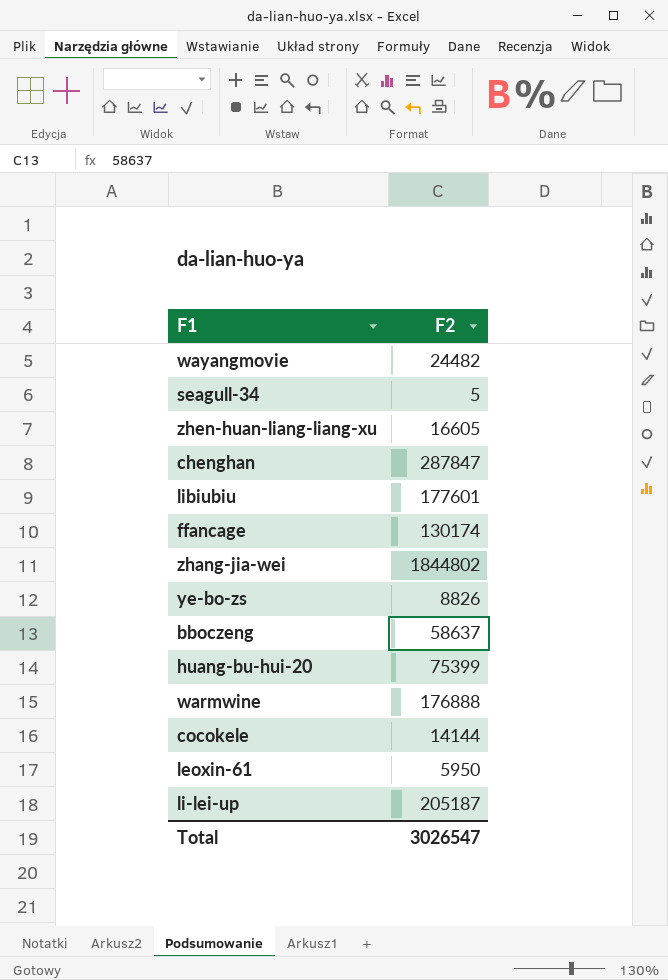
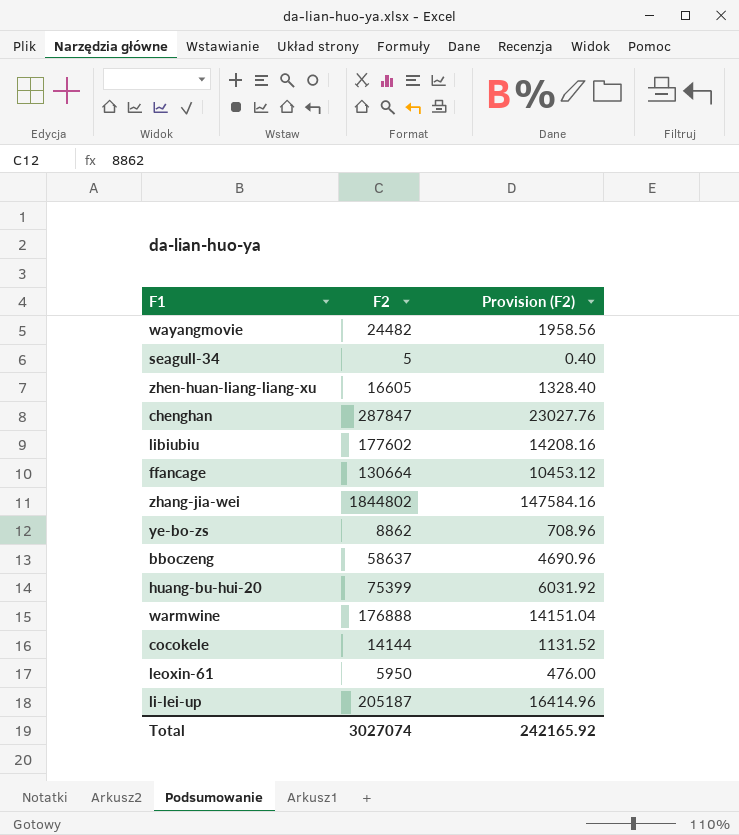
column Provision (F2) | formula: none -> [F2] * 0.08
libiubiu | F2: 177601 -> 177602
ffancage | F2: 130174 -> 130664
ye-bo-zs | F2: 8826 -> 8862
Total | F2: 3026547 -> 3027074

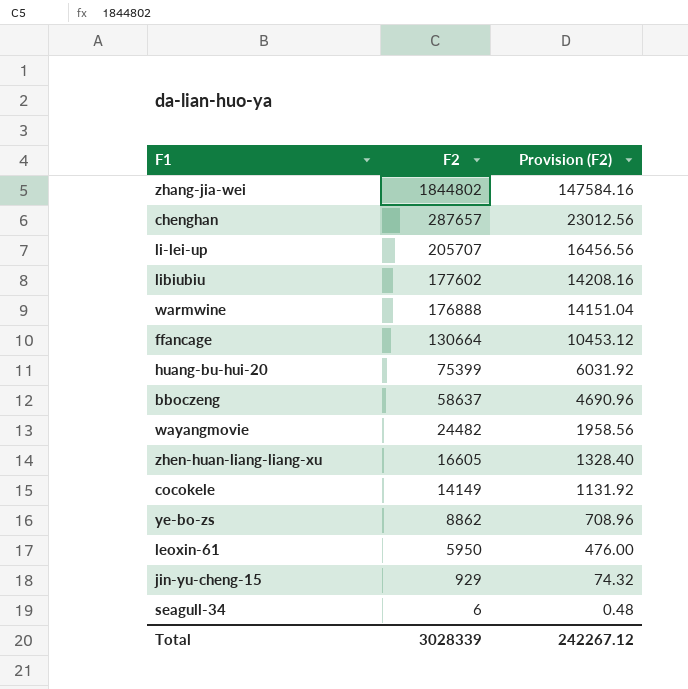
row order: none -> F2 descending
chenghan | F2: 287847 -> 287657
chenghan | Provision (F2): 23027.76 -> 23012.56
li-lei-up | F2: 205187 -> 205707
li-lei-up | Provision (F2): 16414.96 -> 16456.56
cocokele | F2: 14144 -> 14149
cocokele | Provision (F2): 1131.52 -> 1131.92
row jin-yu-cheng-15: none -> 929 | 74.32
seagull-34 | F2: 5 -> 6
seagull-34 | Provision (F2): 0.40 -> 0.48
Total | F2: 3027074 -> 3028339
Total | Provision (F2): 242165.92 -> 242267.12

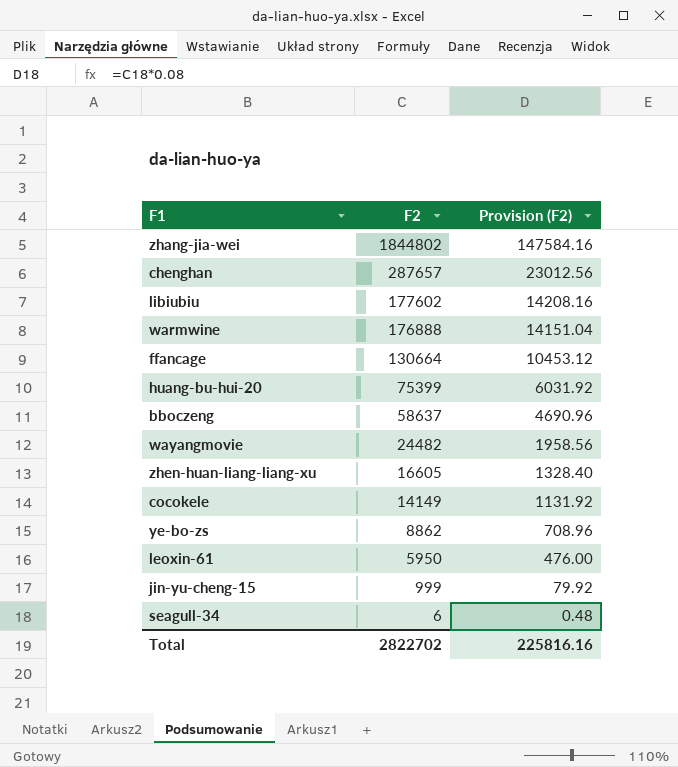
row li-lei-up: 205707 | 16456.56 -> none
jin-yu-cheng-15 | F2: 929 -> 999
jin-yu-cheng-15 | Provision (F2): 74.32 -> 79.92
Total | F2: 3028339 -> 2822702
Total | Provision (F2): 242267.12 -> 225816.16

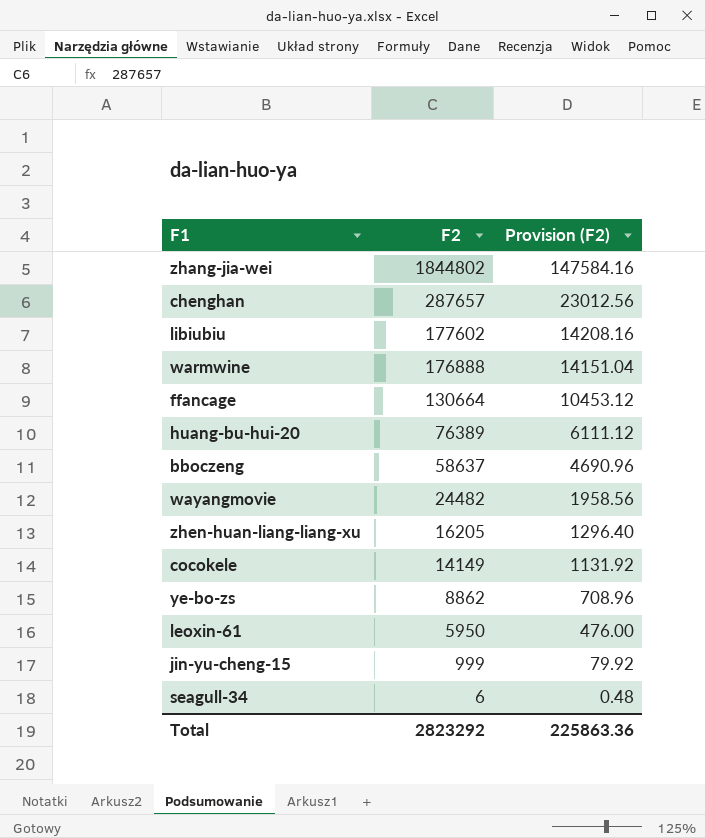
huang-bu-hui-20 | F2: 75399 -> 76389
huang-bu-hui-20 | Provision (F2): 6031.92 -> 6111.12
zhen-huan-liang-liang-xu | F2: 16605 -> 16205
zhen-huan-liang-liang-xu | Provision (F2): 1328.40 -> 1296.40
Total | F2: 2822702 -> 2823292
Total | Provision (F2): 225816.16 -> 225863.36

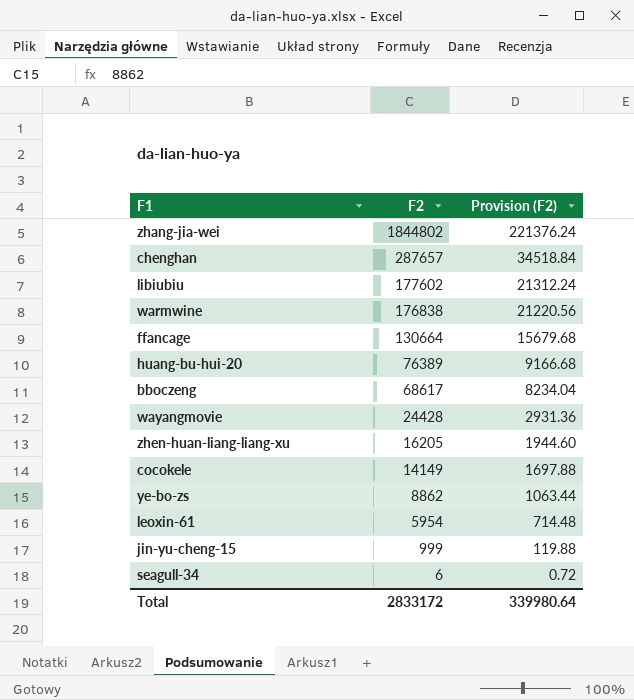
column Provision (F2) | formula: [F2] * 0.08 -> [F2] * 0.12
warmwine | F2: 176888 -> 176838
bboczeng | F2: 58637 -> 68617
wayangmovie | F2: 24482 -> 24428
leoxin-61 | F2: 5950 -> 5954
Total | F2: 2823292 -> 2833172
Total | Provision (F2): 225863.36 -> 339980.64

